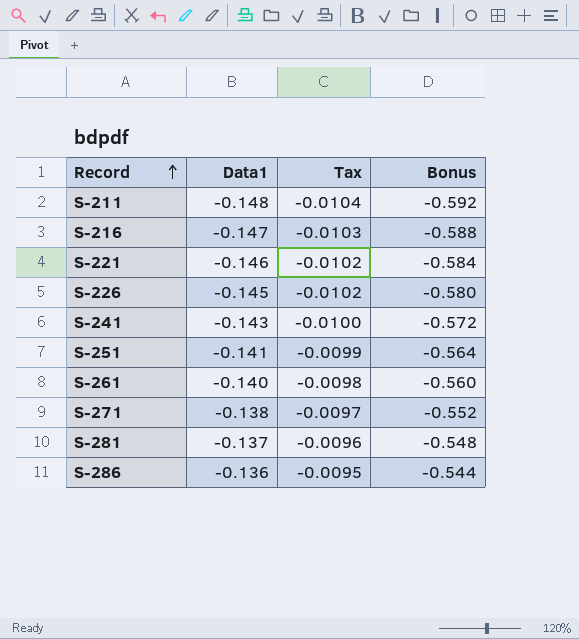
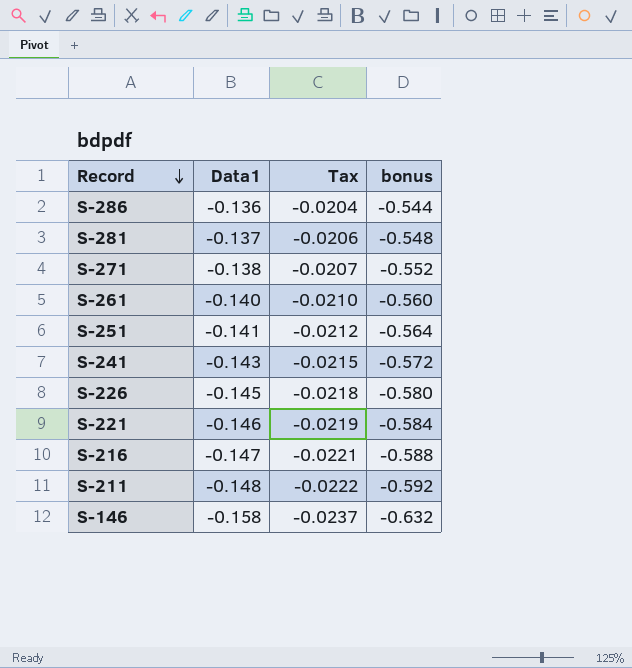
row order: Record ascending -> Record descending
column Tax | formula: [Data1] * 0.07 -> [Data1] * 0.15
column name: Bonus -> bonus
row S-146: none -> -0.158 | -0.0237 | -0.632

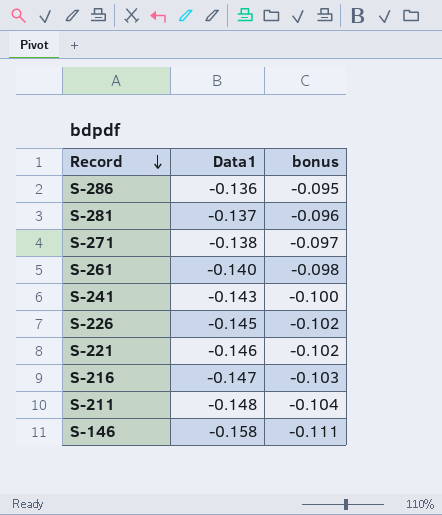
column Tax | formula: [Data1] * 0.15 -> none
column bonus | formula: [Data1] * 4 -> [Data1] * 0.7
row S-251: -0.141 | -0.0212 | -0.564 -> none

